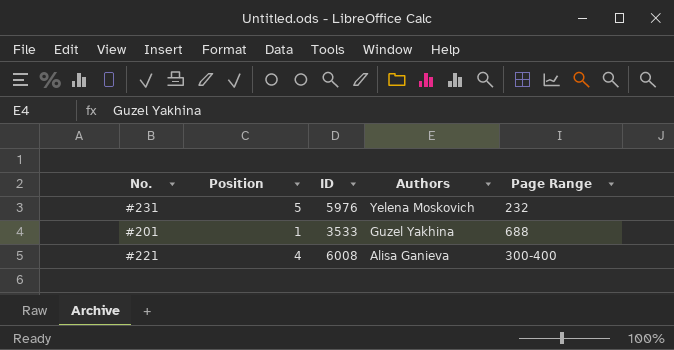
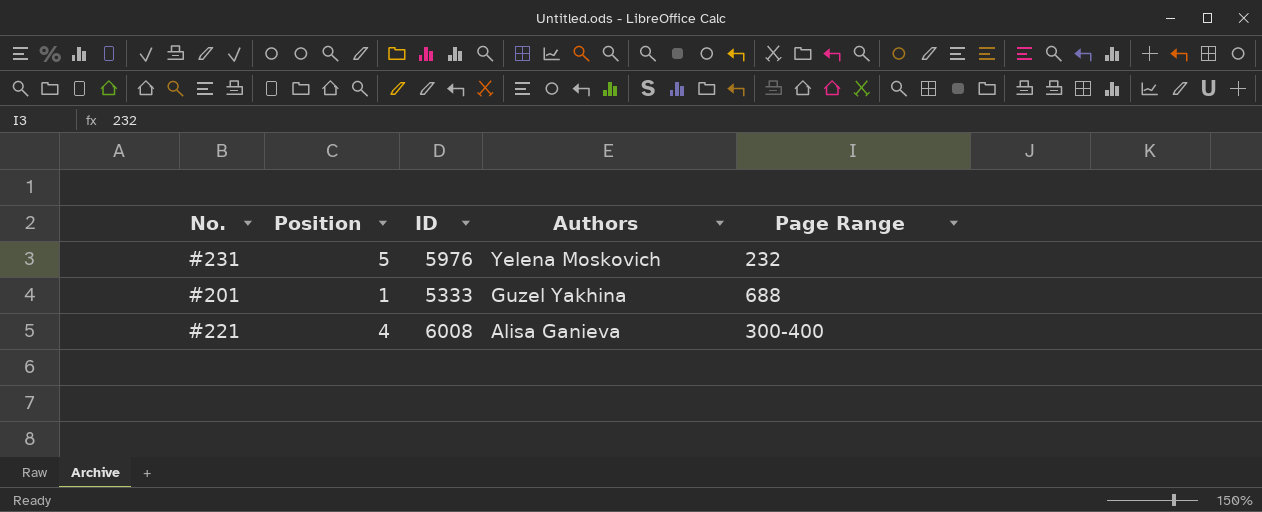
#201 | ID: 3533 -> 5333

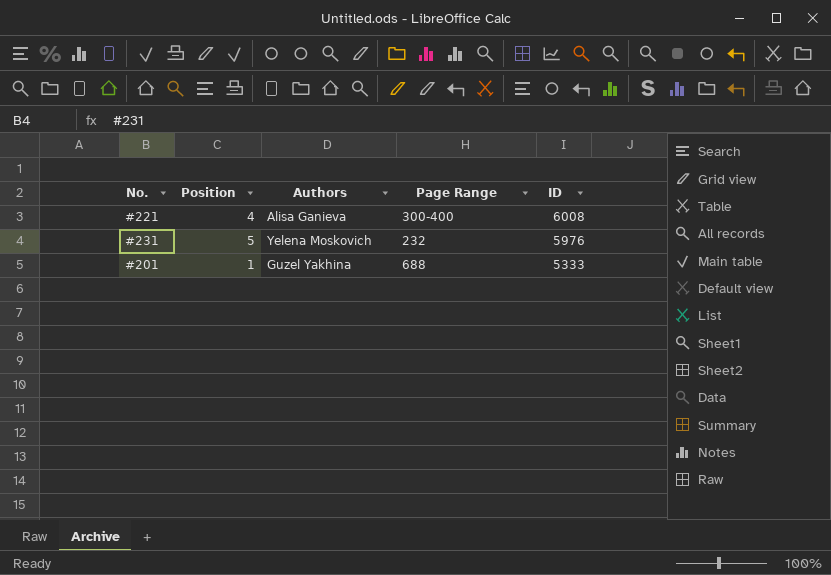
row order: Authors descending -> ID descending
column ID | position: 3 -> 5

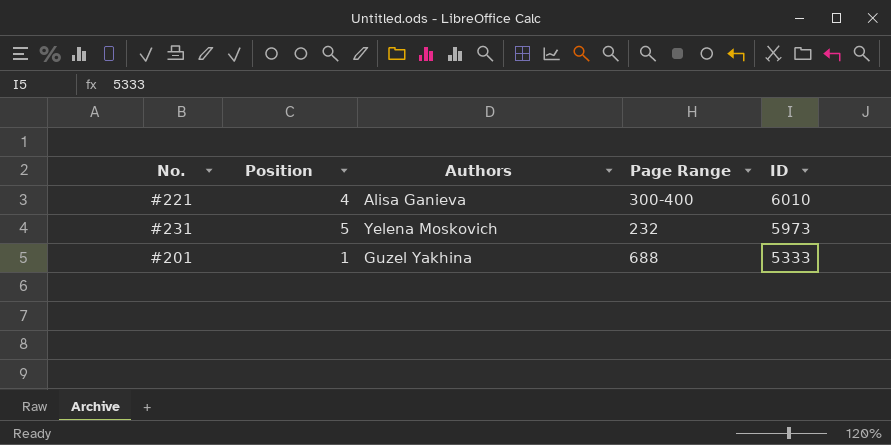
#221 | ID: 6008 -> 6010
#231 | ID: 5976 -> 5973

